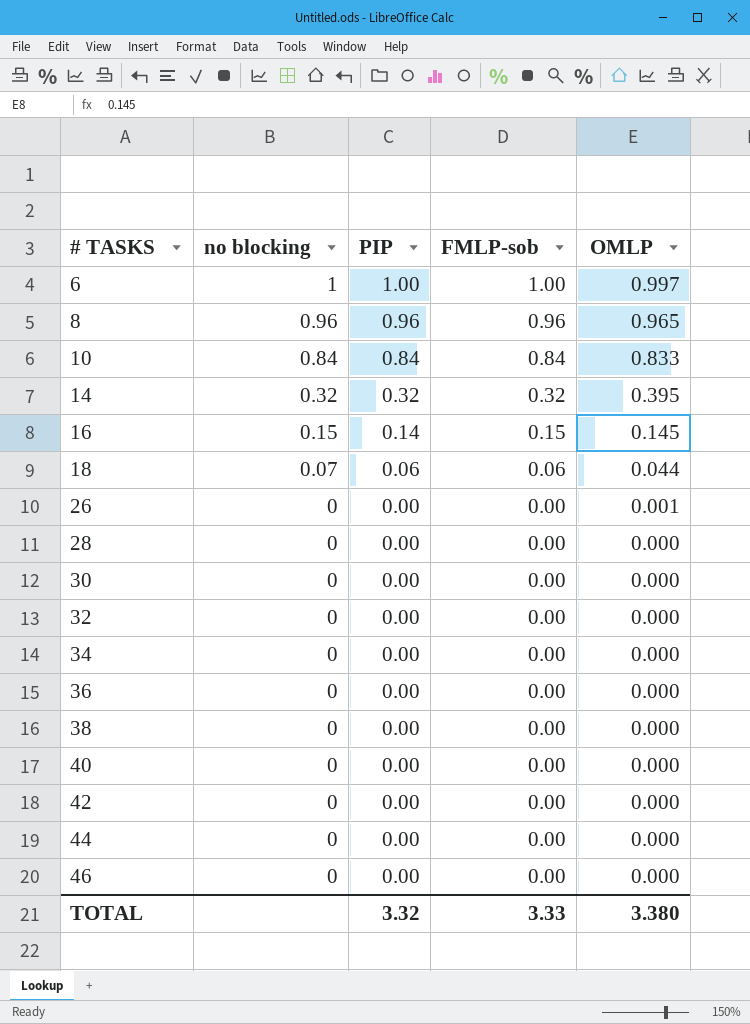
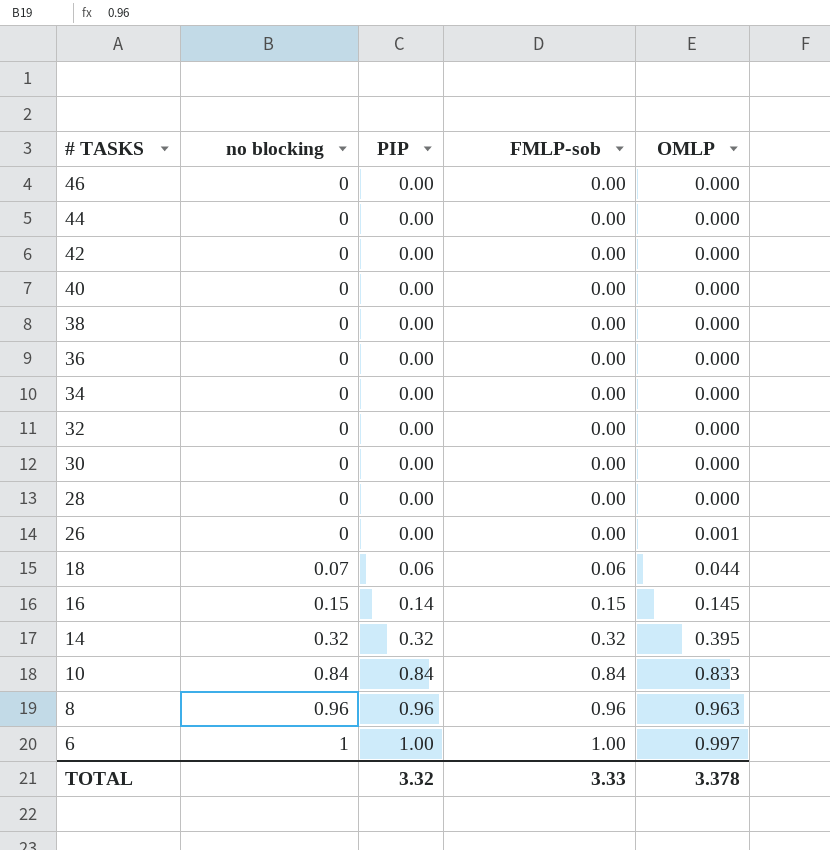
row order: # TASKS ascending -> # TASKS descending
8 | OMLP: 0.965 -> 0.963
TOTAL | OMLP: 3.380 -> 3.378

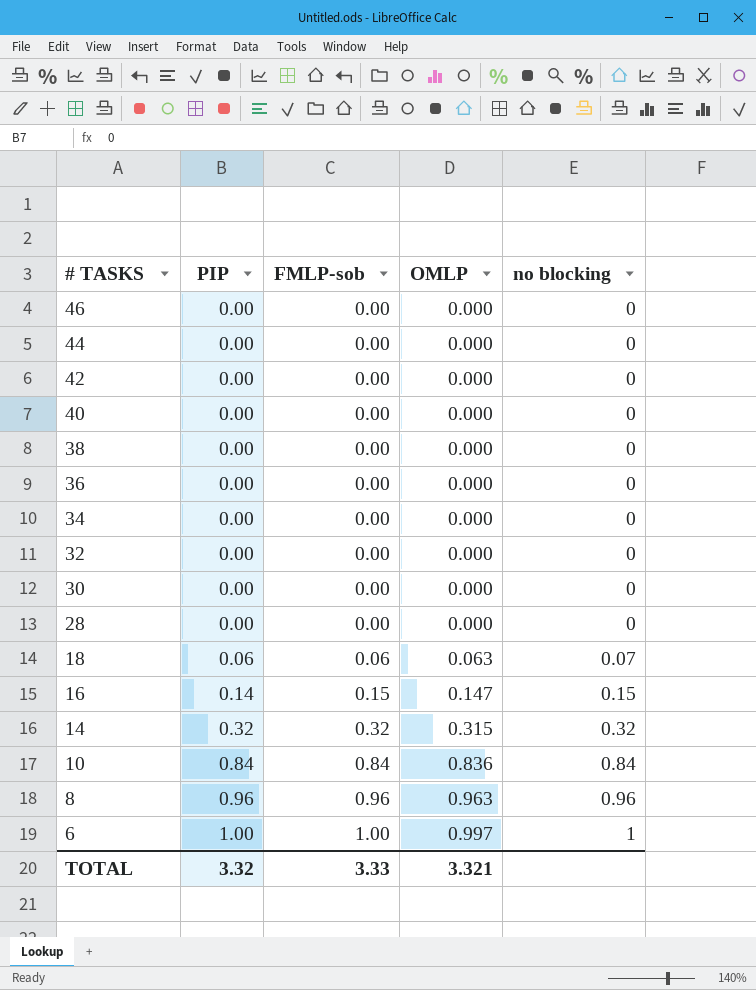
column no blocking | position: 2 -> 5
row 26: 0 | 0.00 | 0.00 | 0.001 -> none
18 | OMLP: 0.044 -> 0.063
16 | OMLP: 0.145 -> 0.147
14 | OMLP: 0.395 -> 0.315
10 | OMLP: 0.833 -> 0.836
TOTAL | OMLP: 3.378 -> 3.321

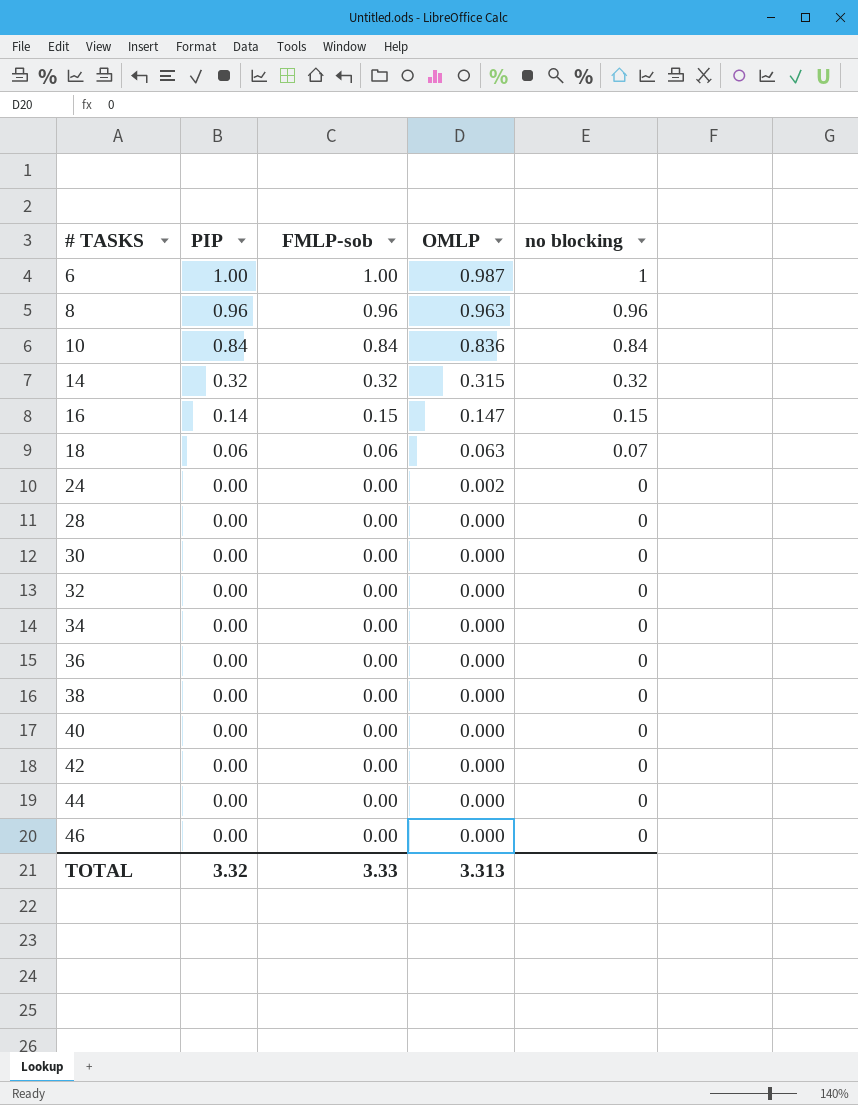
row order: # TASKS descending -> # TASKS ascending
6 | OMLP: 0.997 -> 0.987
row 24: none -> 0.00 | 0.00 | 0.002 | 0
TOTAL | OMLP: 3.321 -> 3.313

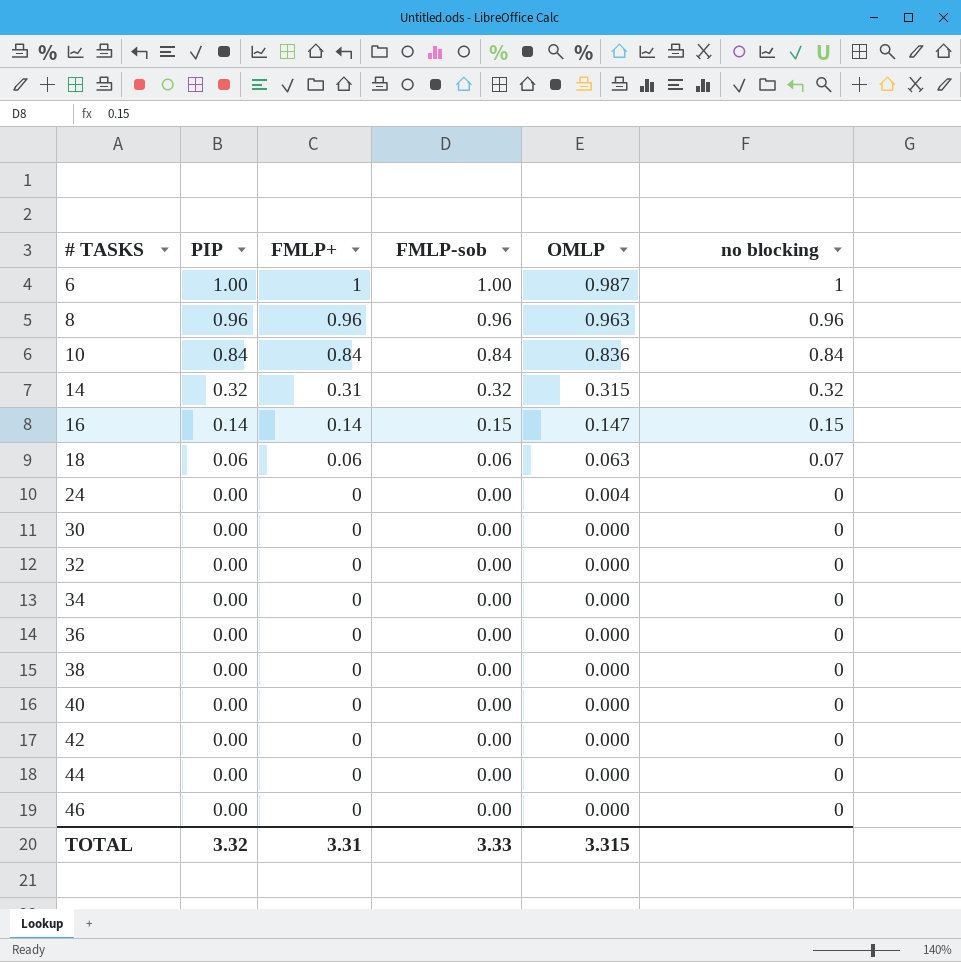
column FMLP+ | position: none -> 3
row 28: 0.00 | 0.00 | 0.000 | 0 -> none
24 | OMLP: 0.002 -> 0.004
TOTAL | OMLP: 3.313 -> 3.315

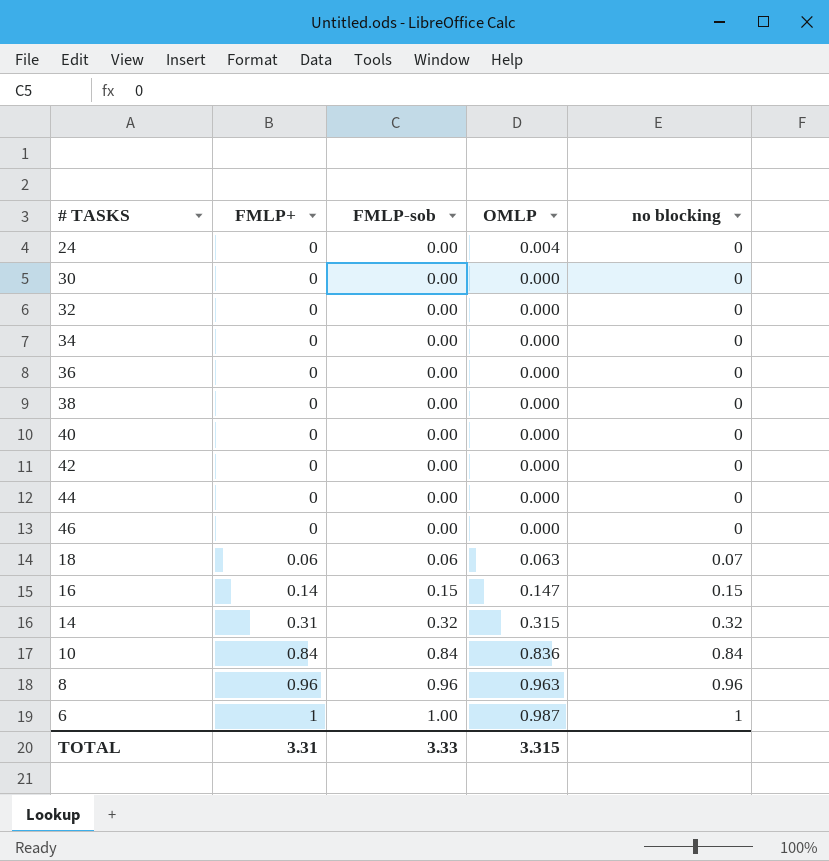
row order: # TASKS ascending -> FMLP+ ascending
column PIP | position: 2 -> none

